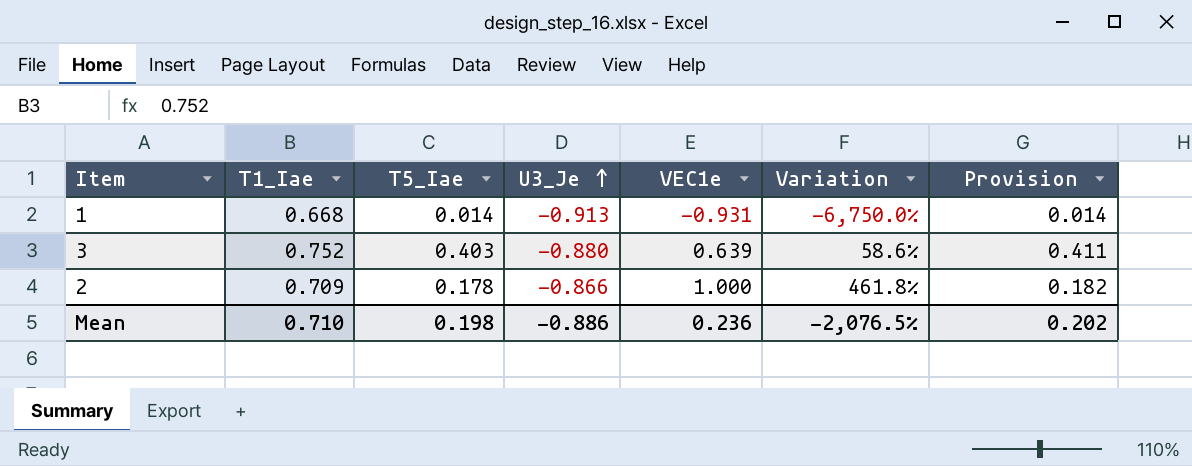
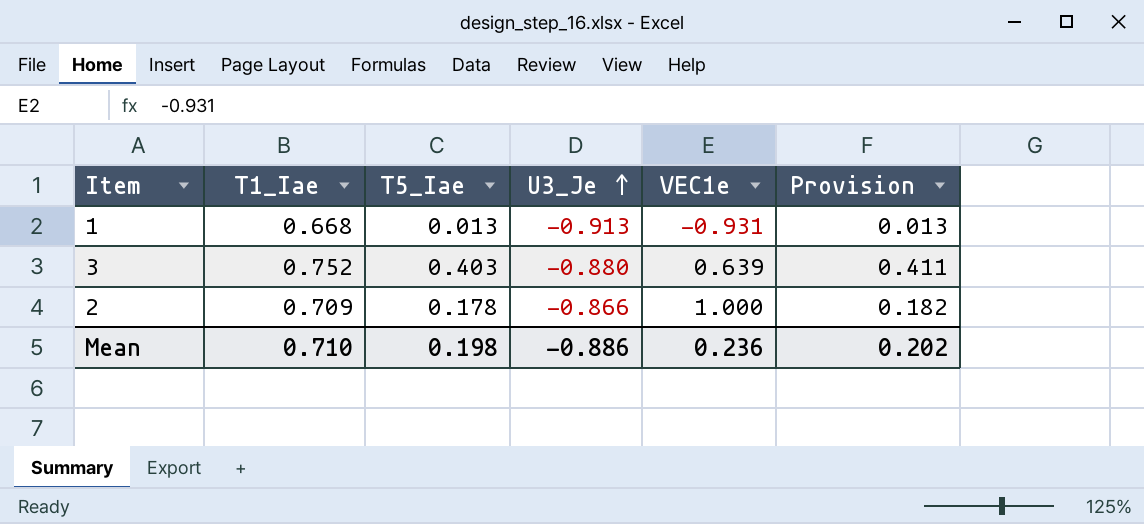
column Variation | formula: ([VEC1e] - [T5_Iae]) / [T5_Iae] -> none
1 | T5_Iae: 0.014 -> 0.013
1 | Provision: 0.014 -> 0.013

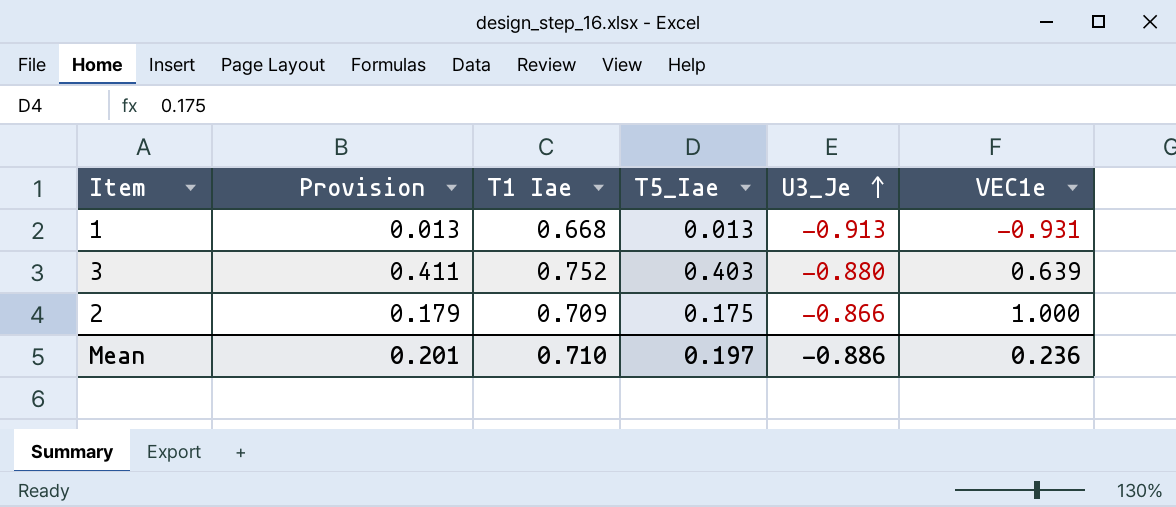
column Provision | position: 6 -> 2
column name: T1_Iae -> T1 Iae
2 | Provision: 0.182 -> 0.179
2 | T5_Iae: 0.178 -> 0.175
Mean | Provision: 0.202 -> 0.201
Mean | T5_Iae: 0.198 -> 0.197

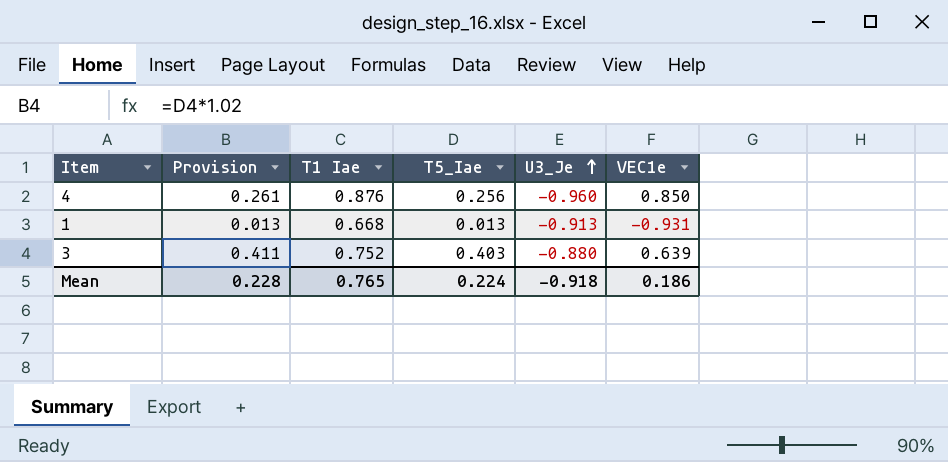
row 2: 0.179 | 0.709 | 0.175 | -0.866 | 1.000 -> none
row 4: none -> 0.261 | 0.876 | 0.256 | -0.960 | 0.850
Mean | Provision: 0.201 -> 0.228
Mean | T1 Iae: 0.710 -> 0.765
Mean | T5_Iae: 0.197 -> 0.224
Mean | U3_Je: -0.886 -> -0.918
Mean | VEC1e: 0.236 -> 0.186

